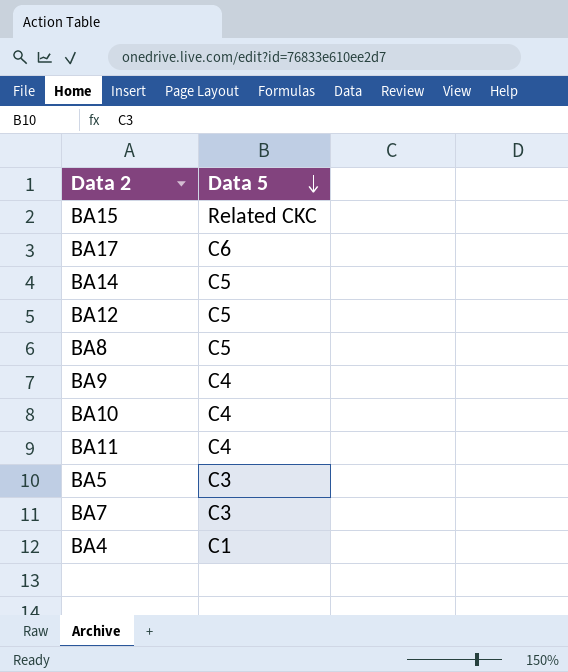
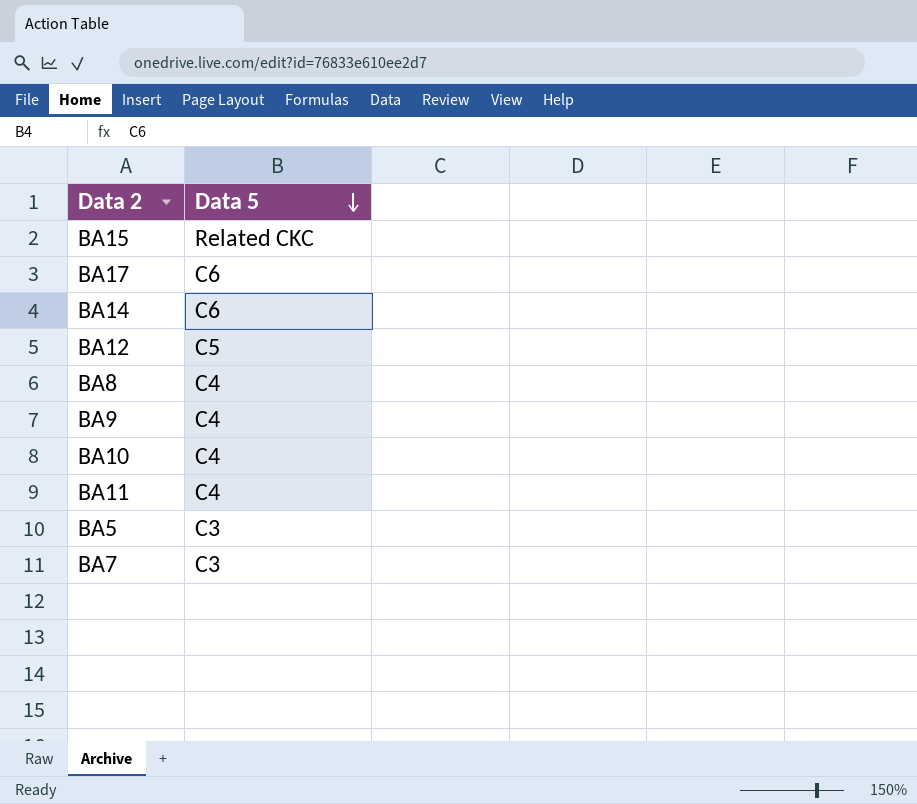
row BA4: C1 -> none
BA14 | Data 5: C5 -> C6
BA8 | Data 5: C5 -> C4

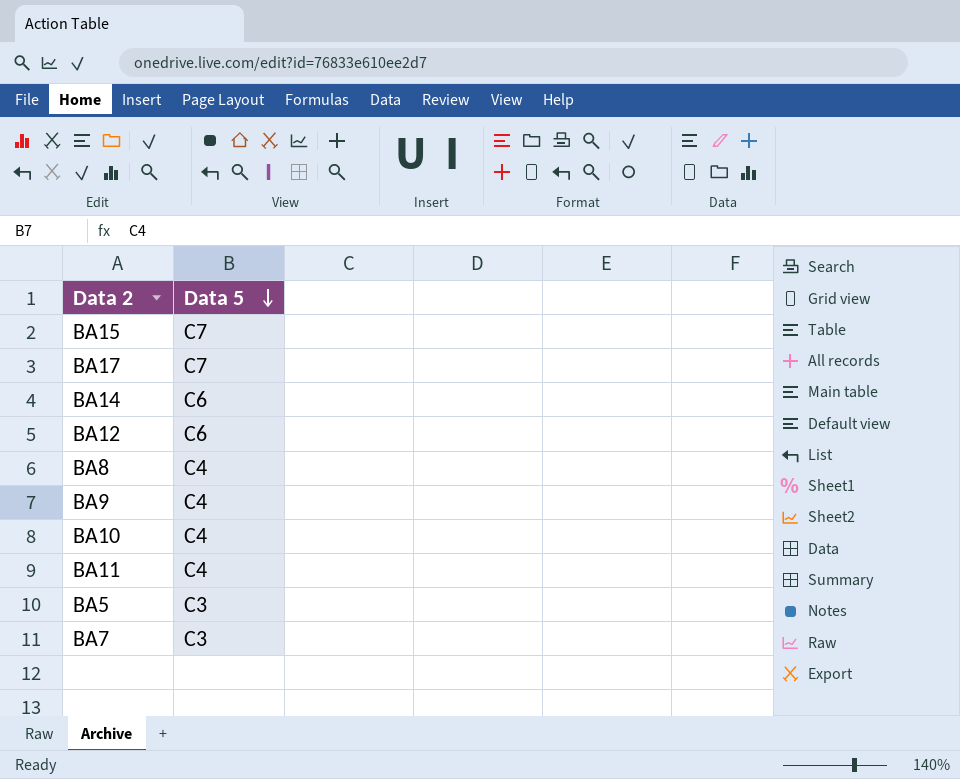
BA15 | Data 5: Related CKC -> C7
BA17 | Data 5: C6 -> C7
BA12 | Data 5: C5 -> C6

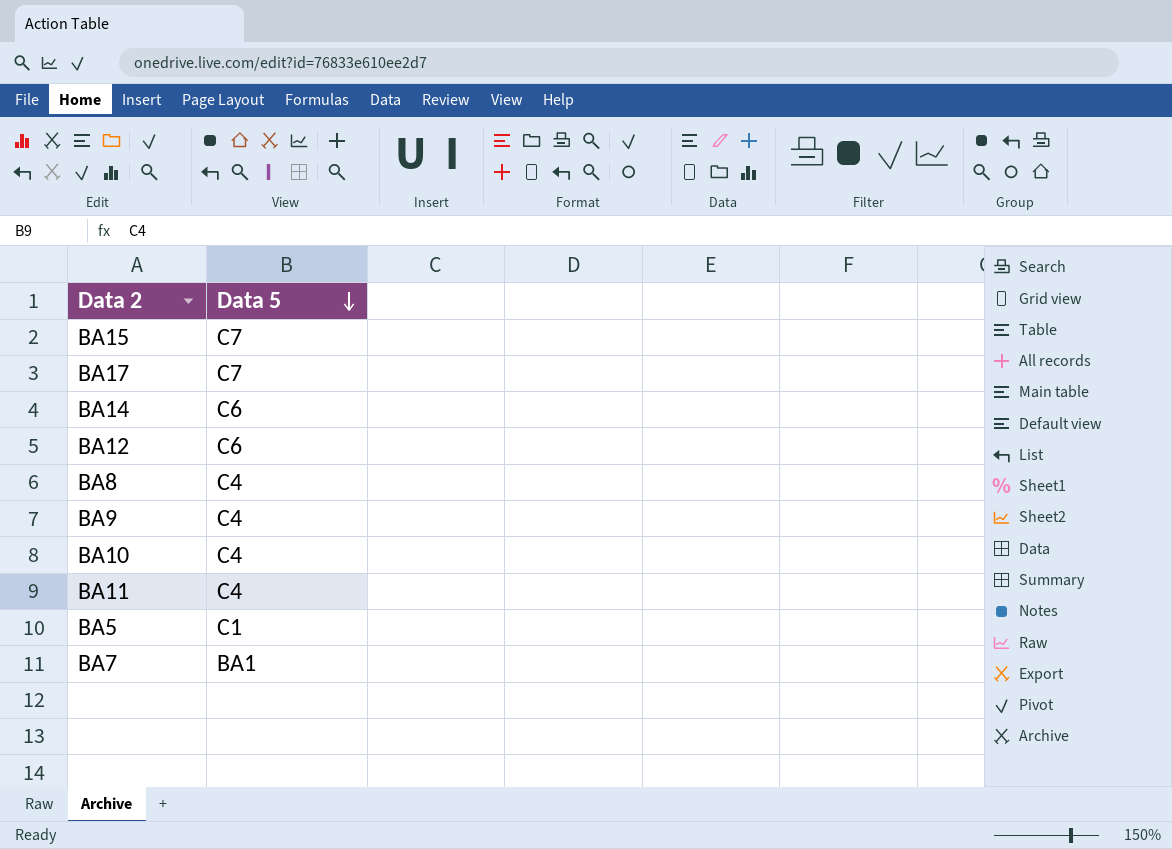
BA5 | Data 5: C3 -> C1
BA7 | Data 5: C3 -> BA1

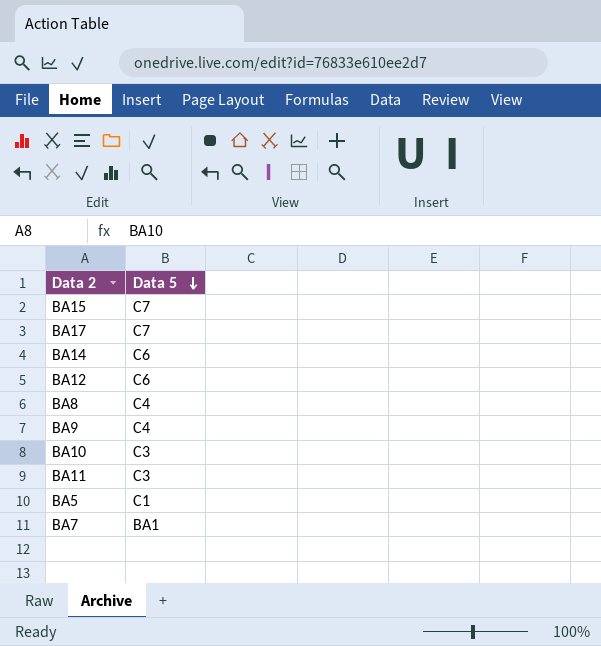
BA10 | Data 5: C4 -> C3
BA11 | Data 5: C4 -> C3

